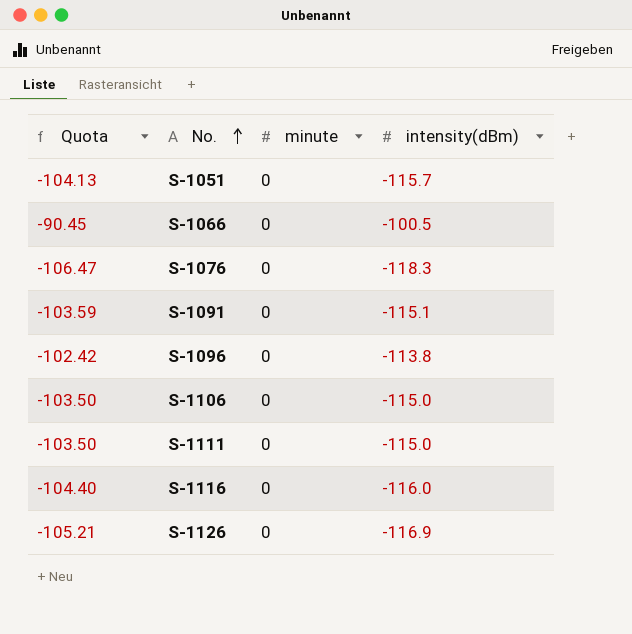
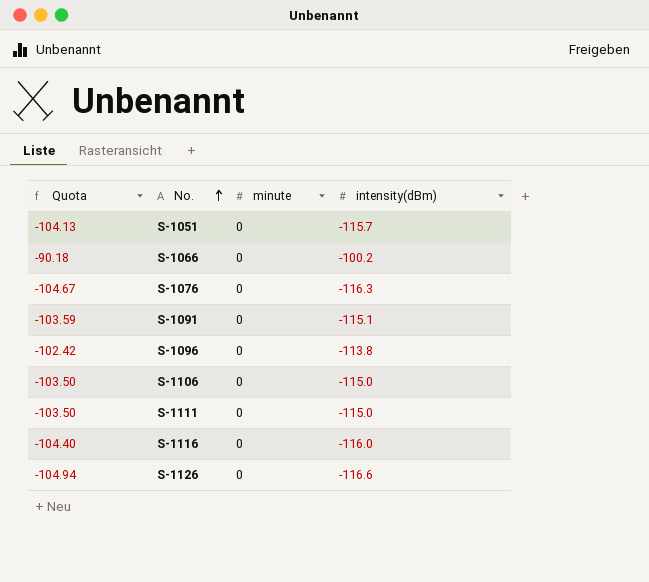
S-1066 | Quota: -90.45 -> -90.18
S-1066 | intensity(dBm): -100.5 -> -100.2
S-1076 | Quota: -106.47 -> -104.67
S-1076 | intensity(dBm): -118.3 -> -116.3
S-1126 | Quota: -105.21 -> -104.94
S-1126 | intensity(dBm): -116.9 -> -116.6

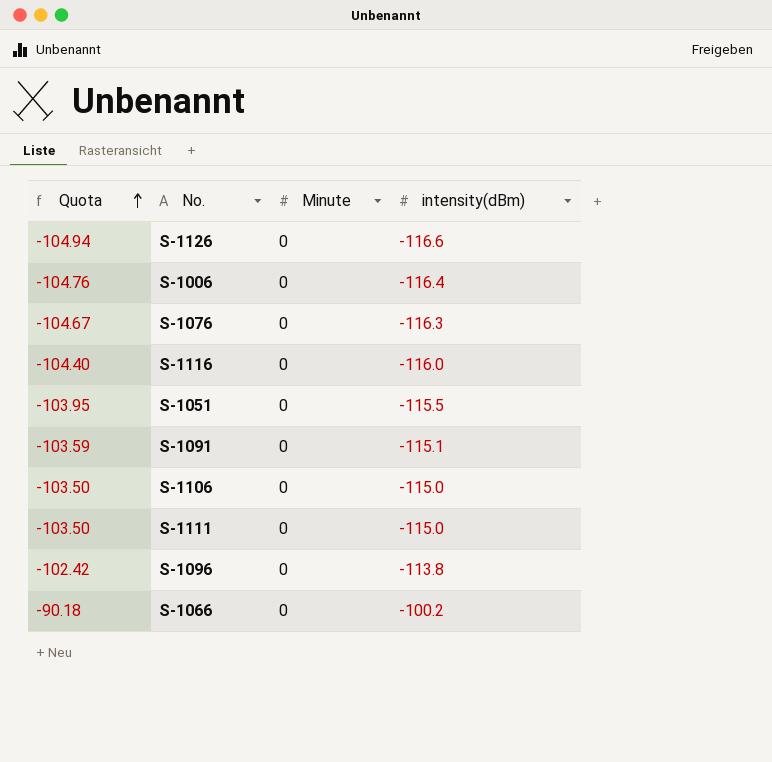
row order: No. ascending -> Quota ascending
column name: minute -> Minute
row S-1006: none -> -104.76 | 0 | -116.4
S-1051 | Quota: -104.13 -> -103.95
S-1051 | intensity(dBm): -115.7 -> -115.5

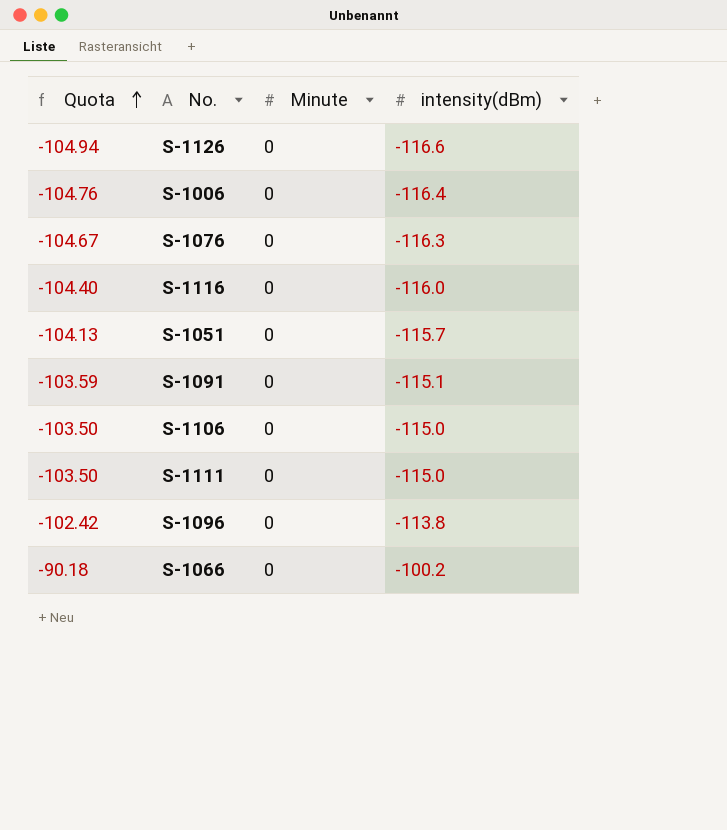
S-1051 | Quota: -103.95 -> -104.13
S-1051 | intensity(dBm): -115.5 -> -115.7

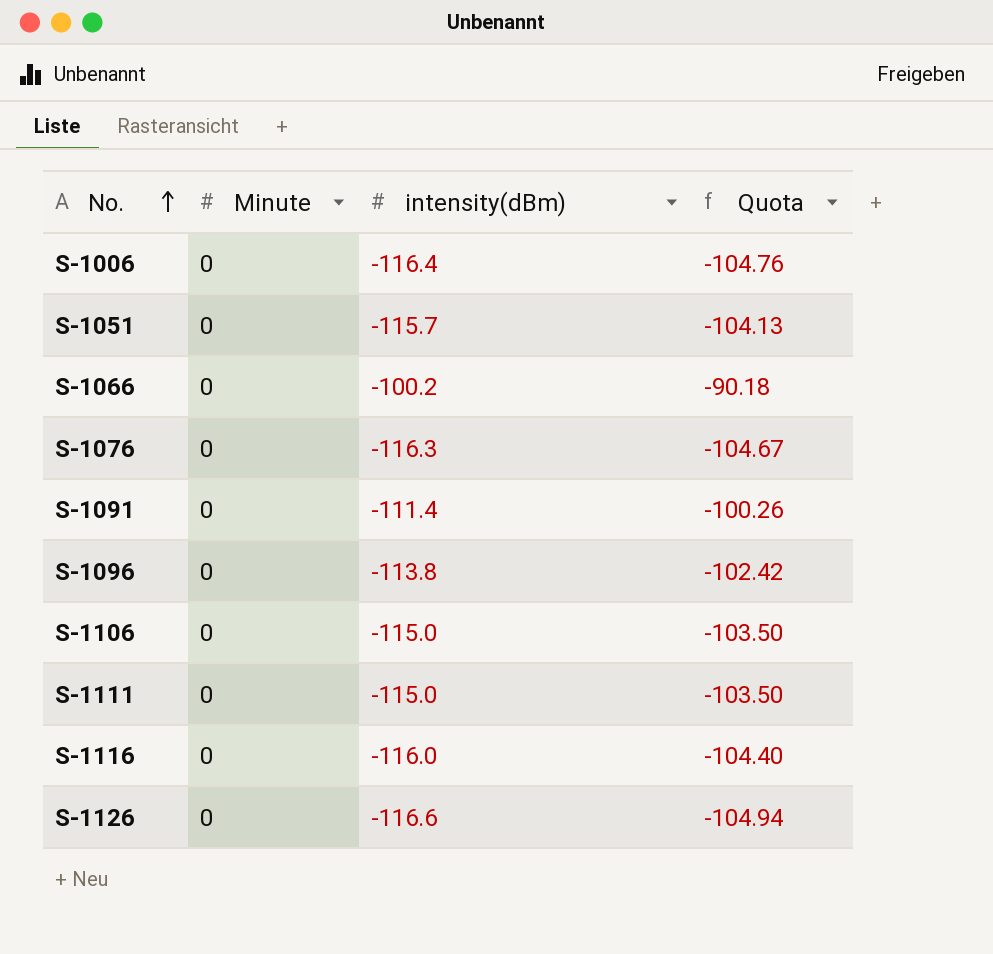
row order: Quota ascending -> No. ascending
column Quota | position: 1 -> 4
S-1091 | intensity(dBm): -115.1 -> -111.4
S-1091 | Quota: -103.59 -> -100.26

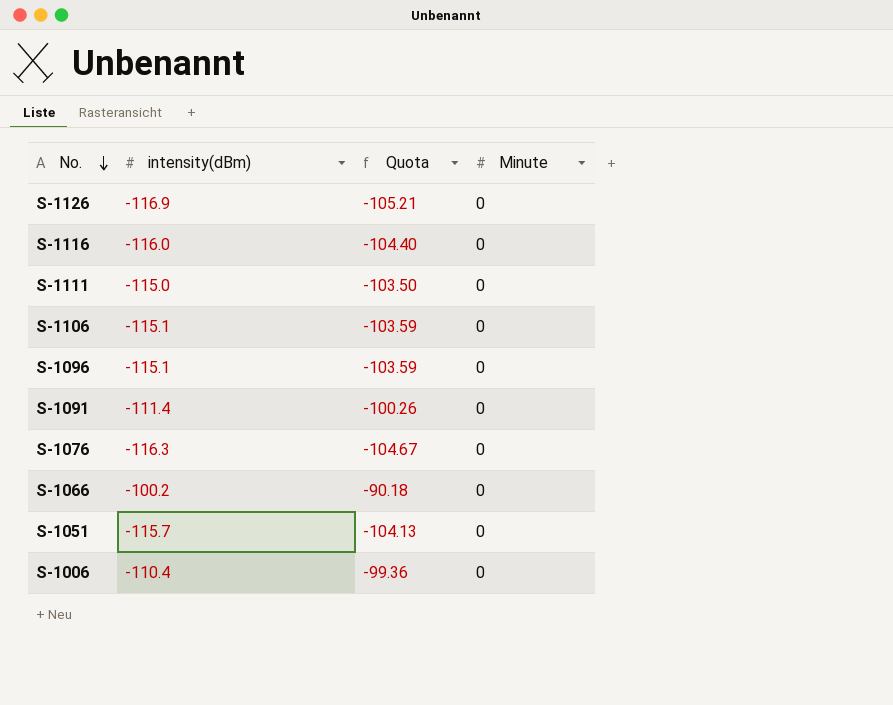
row order: No. ascending -> No. descending
column Minute | position: 2 -> 4
S-1126 | intensity(dBm): -116.6 -> -116.9
S-1126 | Quota: -104.94 -> -105.21
S-1106 | intensity(dBm): -115.0 -> -115.1
S-1106 | Quota: -103.50 -> -103.59
S-1096 | intensity(dBm): -113.8 -> -115.1
S-1096 | Quota: -102.42 -> -103.59
S-1006 | intensity(dBm): -116.4 -> -110.4
S-1006 | Quota: -104.76 -> -99.36

